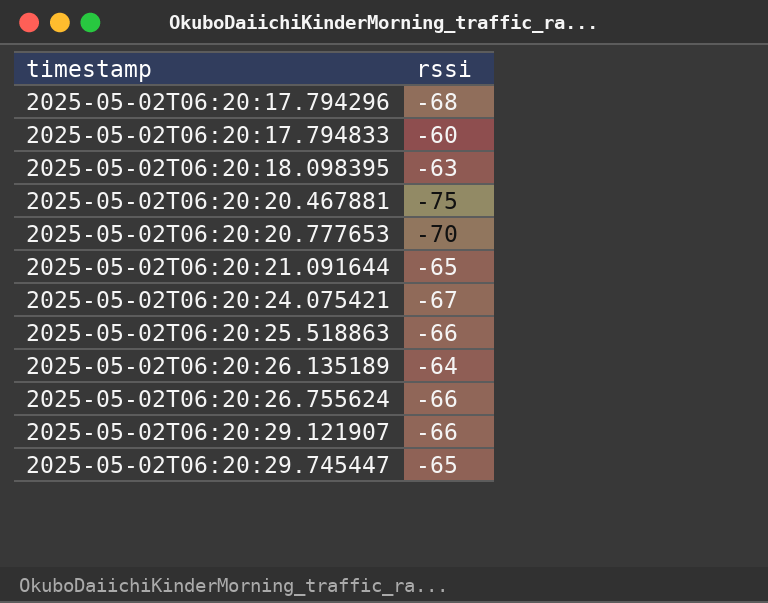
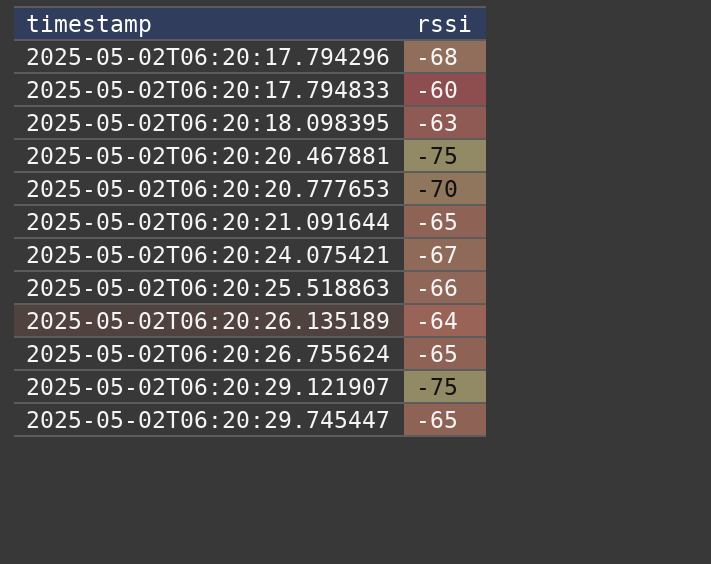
2025-05-02T06:20:26.755624 | rssi: -66 -> -65
2025-05-02T06:20:29.121907 | rssi: -66 -> -75

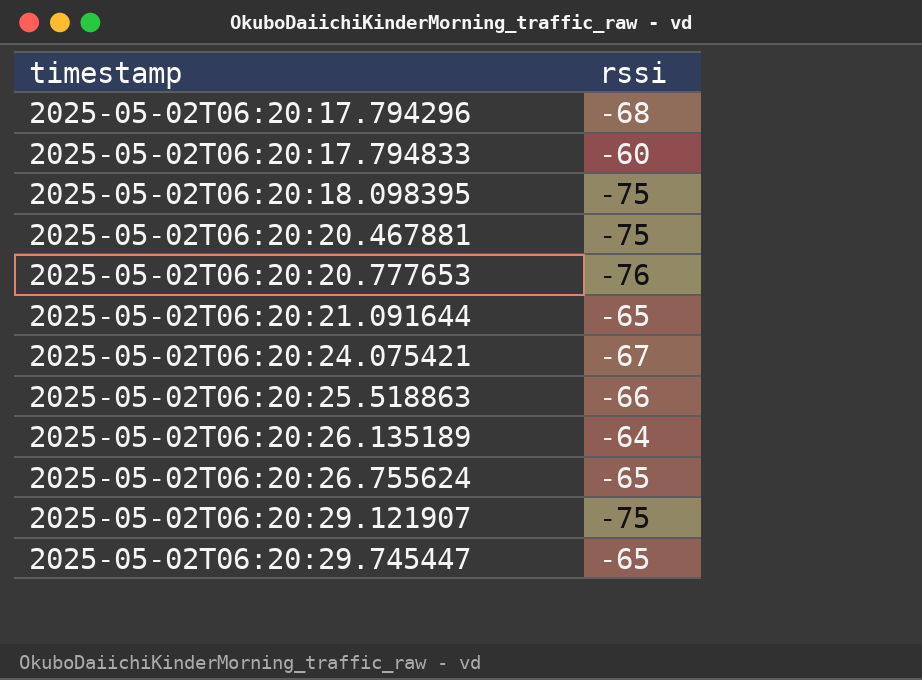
2025-05-02T06:20:18.098395 | rssi: -63 -> -75
2025-05-02T06:20:20.777653 | rssi: -70 -> -76

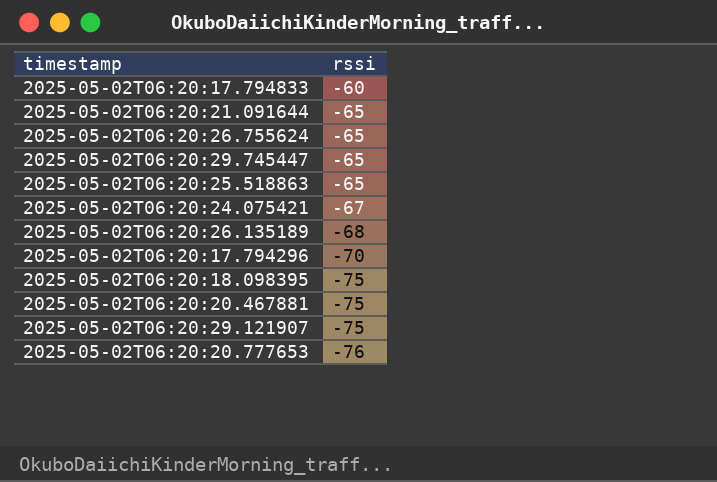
row order: timestamp ascending -> rssi descending
2025-05-02T06:20:25.518863 | rssi: -66 -> -65
2025-05-02T06:20:26.135189 | rssi: -64 -> -68
2025-05-02T06:20:17.794296 | rssi: -68 -> -70

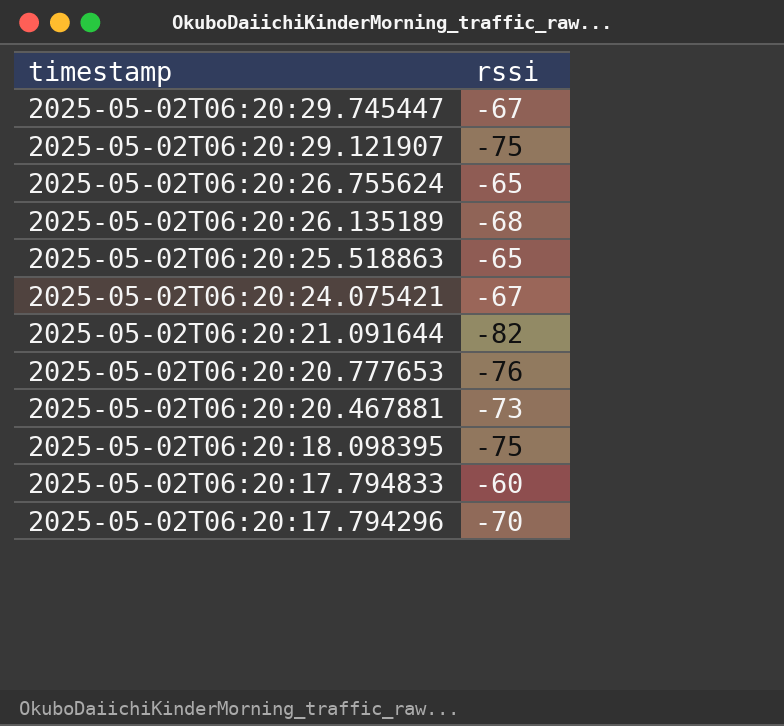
row order: rssi descending -> timestamp descending
2025-05-02T06:20:29.745447 | rssi: -65 -> -67
2025-05-02T06:20:21.091644 | rssi: -65 -> -82
2025-05-02T06:20:20.467881 | rssi: -75 -> -73

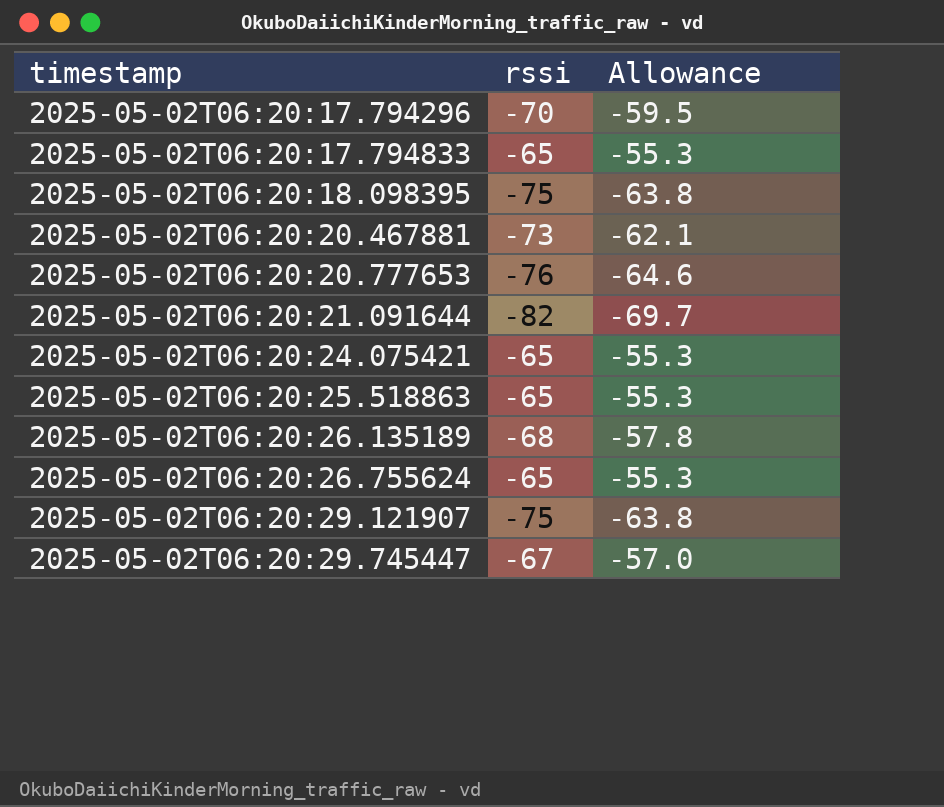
row order: timestamp descending -> timestamp ascending
column Allowance | formula: none -> [rssi] * 0.85
2025-05-02T06:20:17.794833 | rssi: -60 -> -65
2025-05-02T06:20:24.075421 | rssi: -67 -> -65

